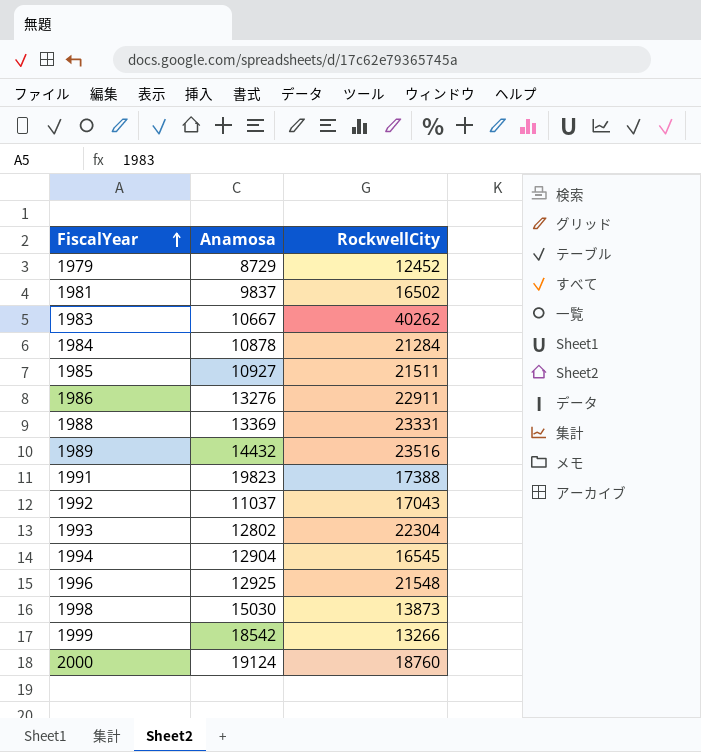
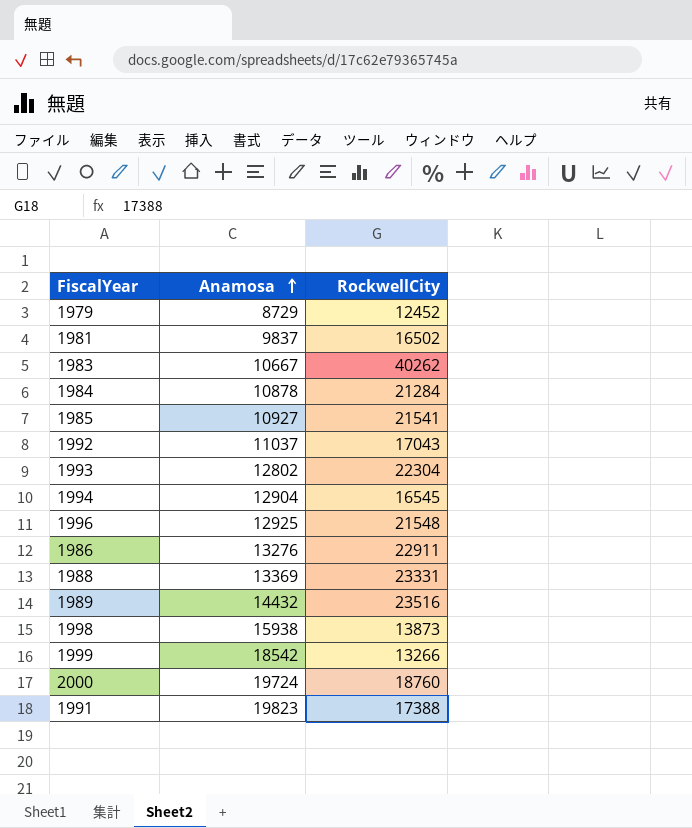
row order: FiscalYear ascending -> Anamosa ascending
1985 | RockwellCity: 21511 -> 21541
1998 | Anamosa: 15030 -> 15938
2000 | Anamosa: 19124 -> 19724

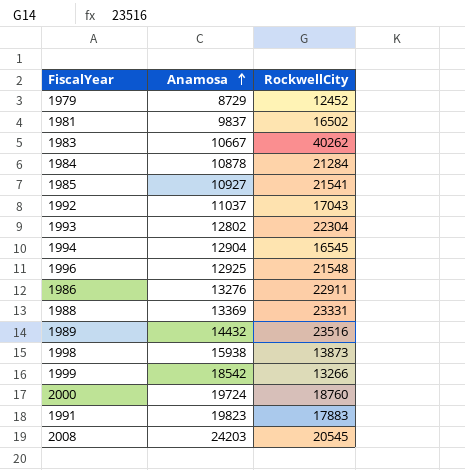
1991 | RockwellCity: 17388 -> 17883
row 2008: none -> 24203 | 20545

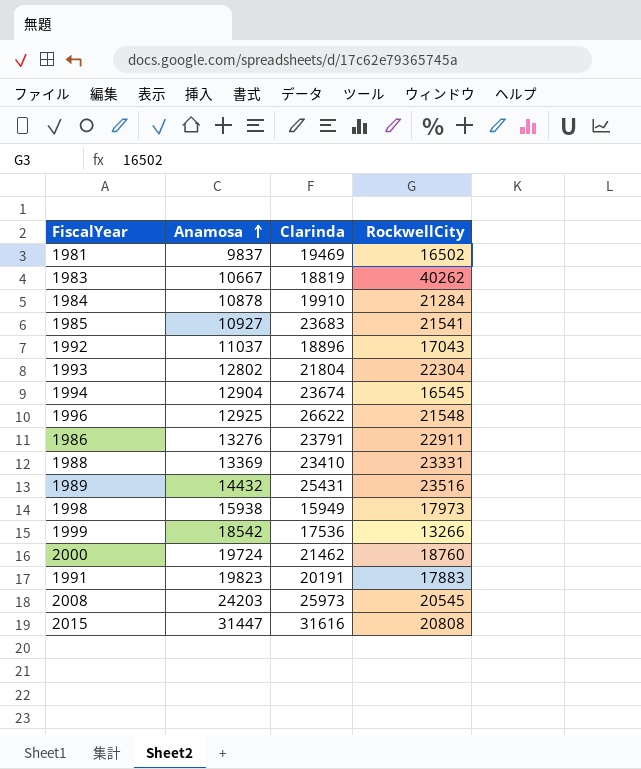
column Clarinda | position: none -> 3
row 1979: 8729 | 12452 -> none
1998 | RockwellCity: 13873 -> 17973
row 2015: none -> 31447 | 31616 | 20808

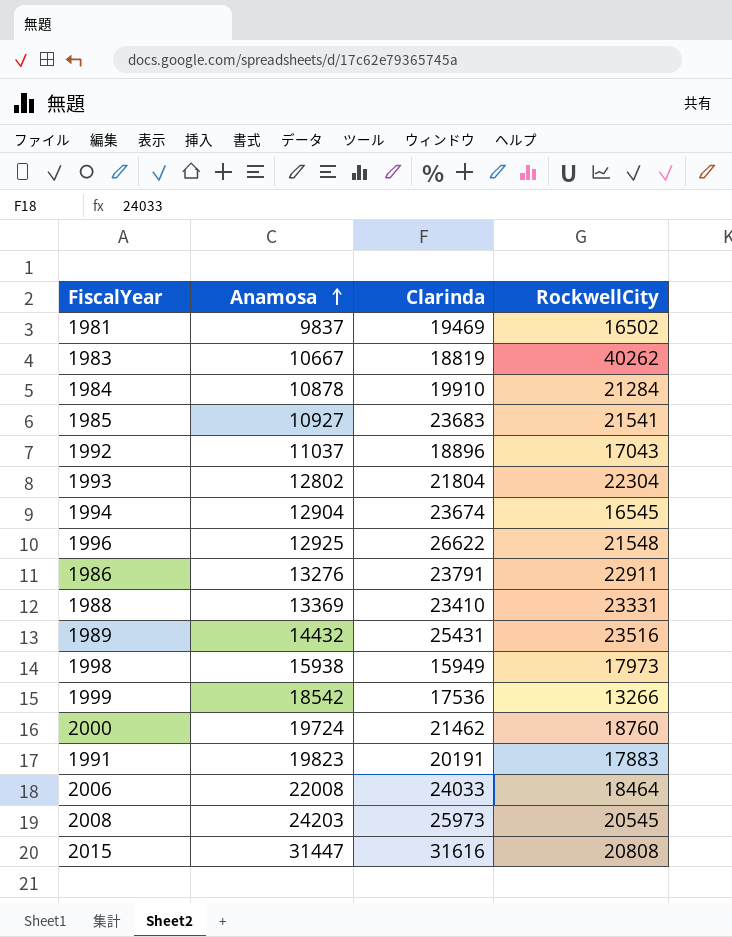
row 2006: none -> 22008 | 24033 | 18464

